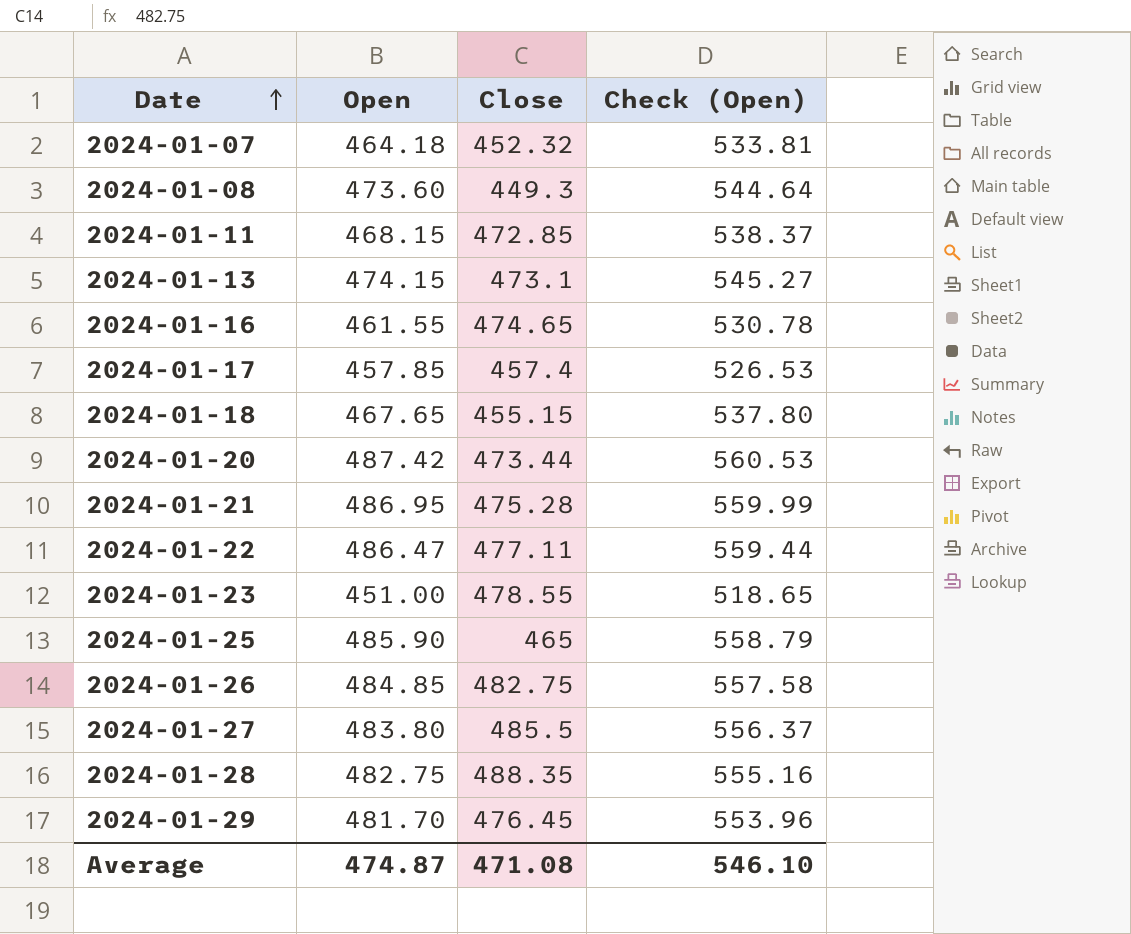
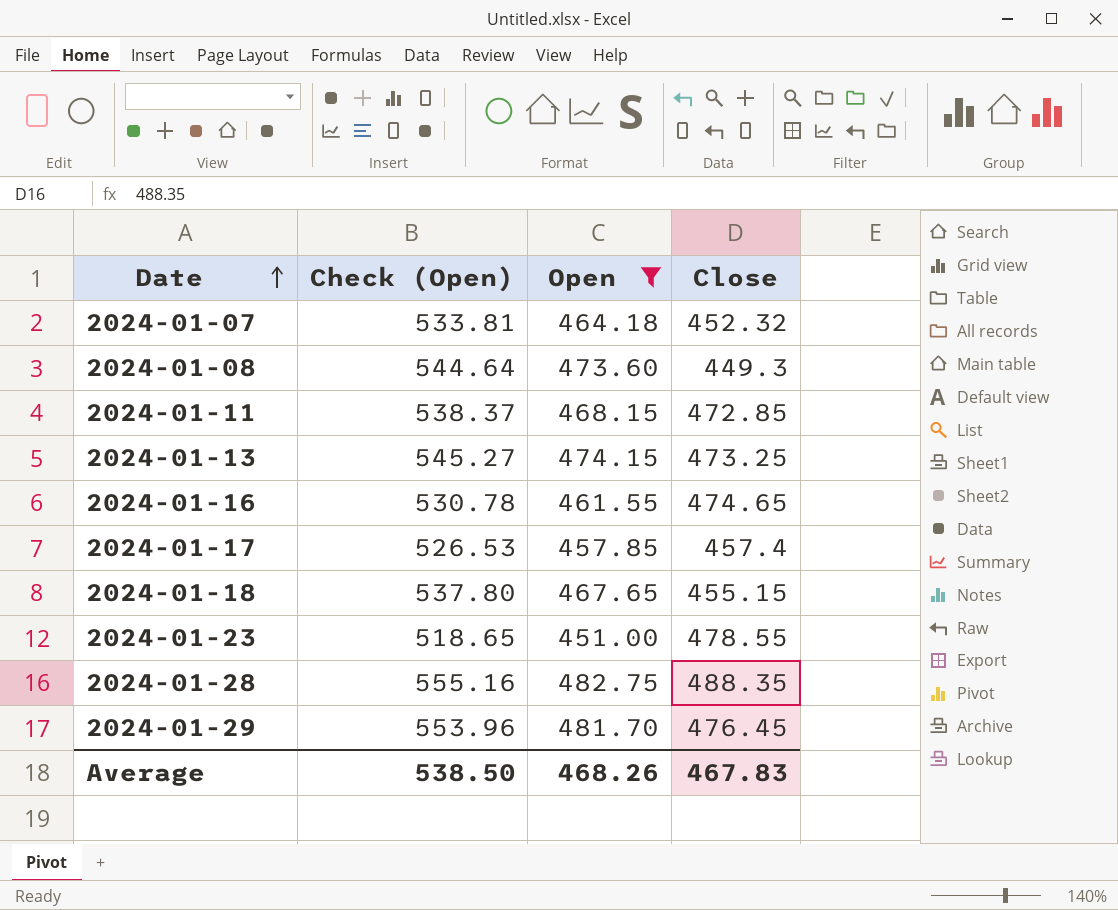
filter: none -> Open <= 482.75
column Check (Open) | position: 4 -> 2
2024-01-13 | Close: 473.1 -> 473.25
Average | Check (Open): 546.10 -> 538.50
Average | Open: 474.87 -> 468.26
Average | Close: 471.08 -> 467.83

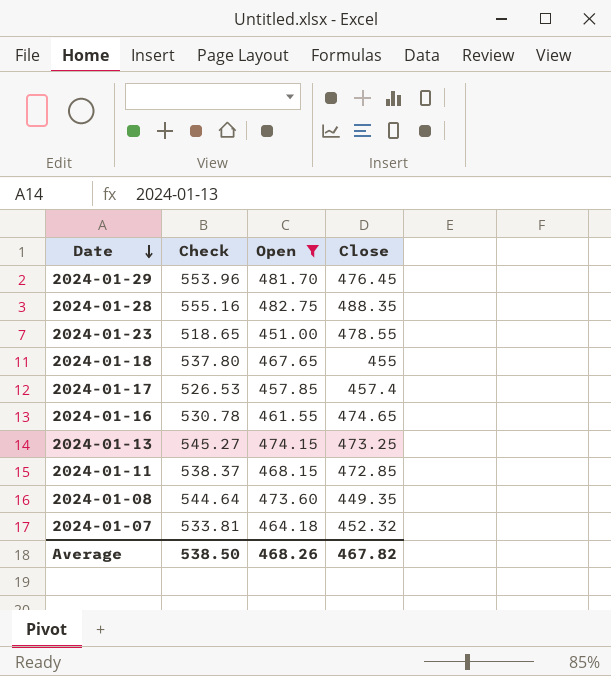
row order: Date ascending -> Date descending
column name: Check (Open) -> Check
2024-01-18 | Close: 455.15 -> 455
2024-01-08 | Close: 449.3 -> 449.35
Average | Close: 467.83 -> 467.82

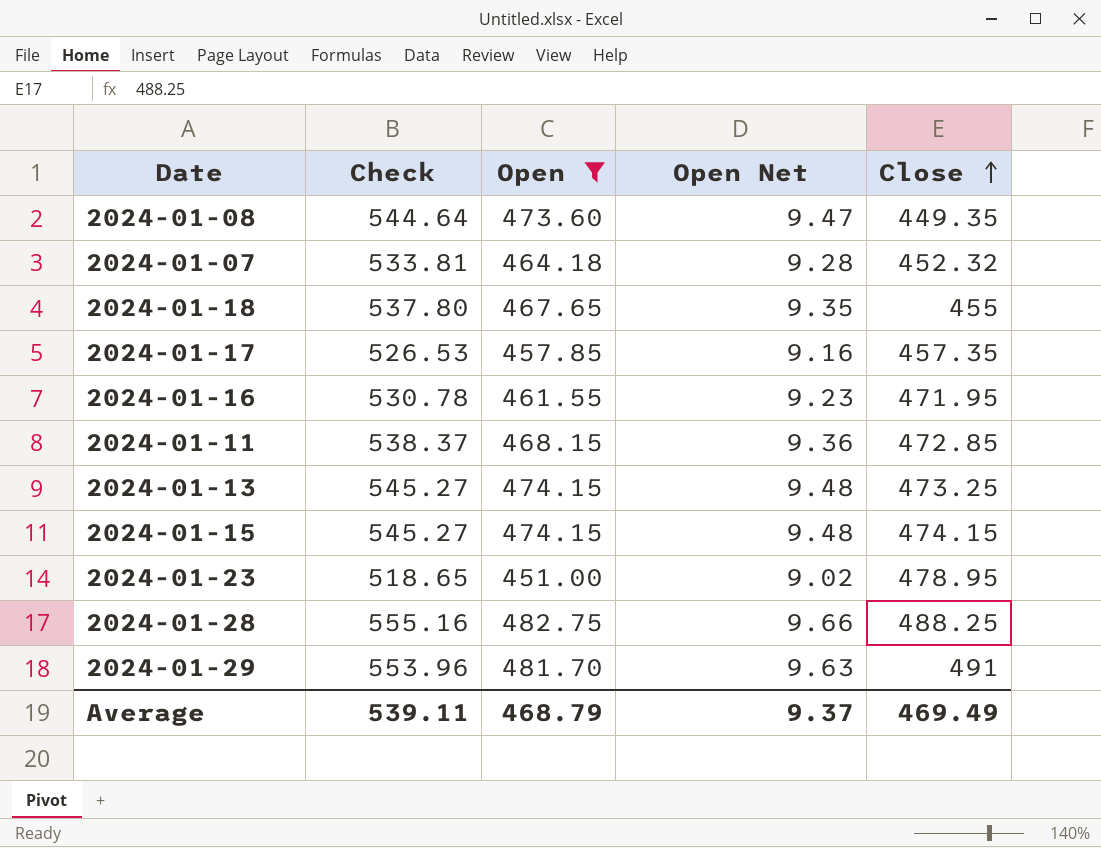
row order: Date descending -> Close ascending
column Open Net | formula: none -> [Open] * 0.02
2024-01-17 | Close: 457.4 -> 457.35
2024-01-16 | Close: 474.65 -> 471.95
row 2024-01-15: none -> 545.27 | 474.15 | 9.48 | 474.15
2024-01-23 | Close: 478.55 -> 478.95
2024-01-28 | Close: 488.35 -> 488.25
2024-01-29 | Close: 476.45 -> 491
Average | Check: 538.50 -> 539.11
Average | Open: 468.26 -> 468.79
Average | Close: 467.82 -> 469.49

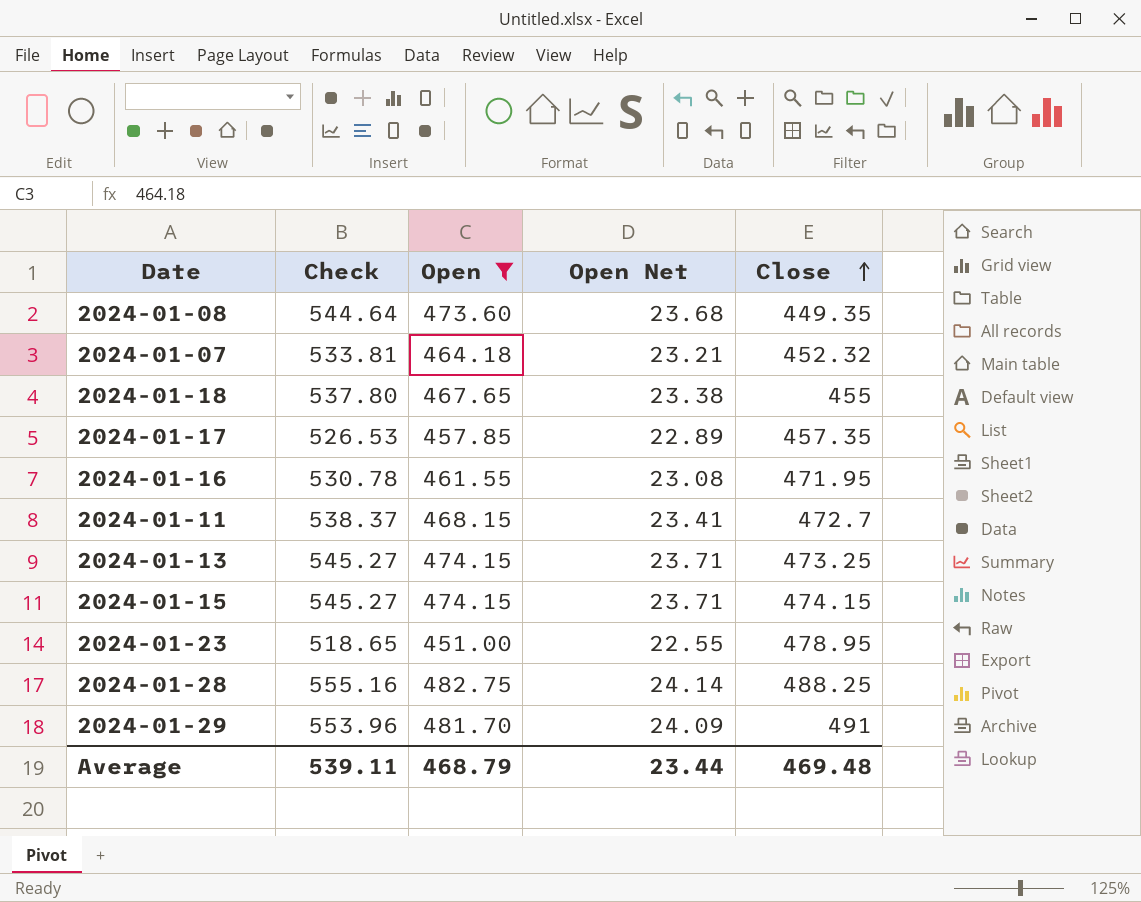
column Open Net | formula: [Open] * 0.02 -> [Open] * 0.05
2024-01-11 | Close: 472.85 -> 472.7
Average | Open Net: 9.37 -> 23.44
Average | Close: 469.49 -> 469.48

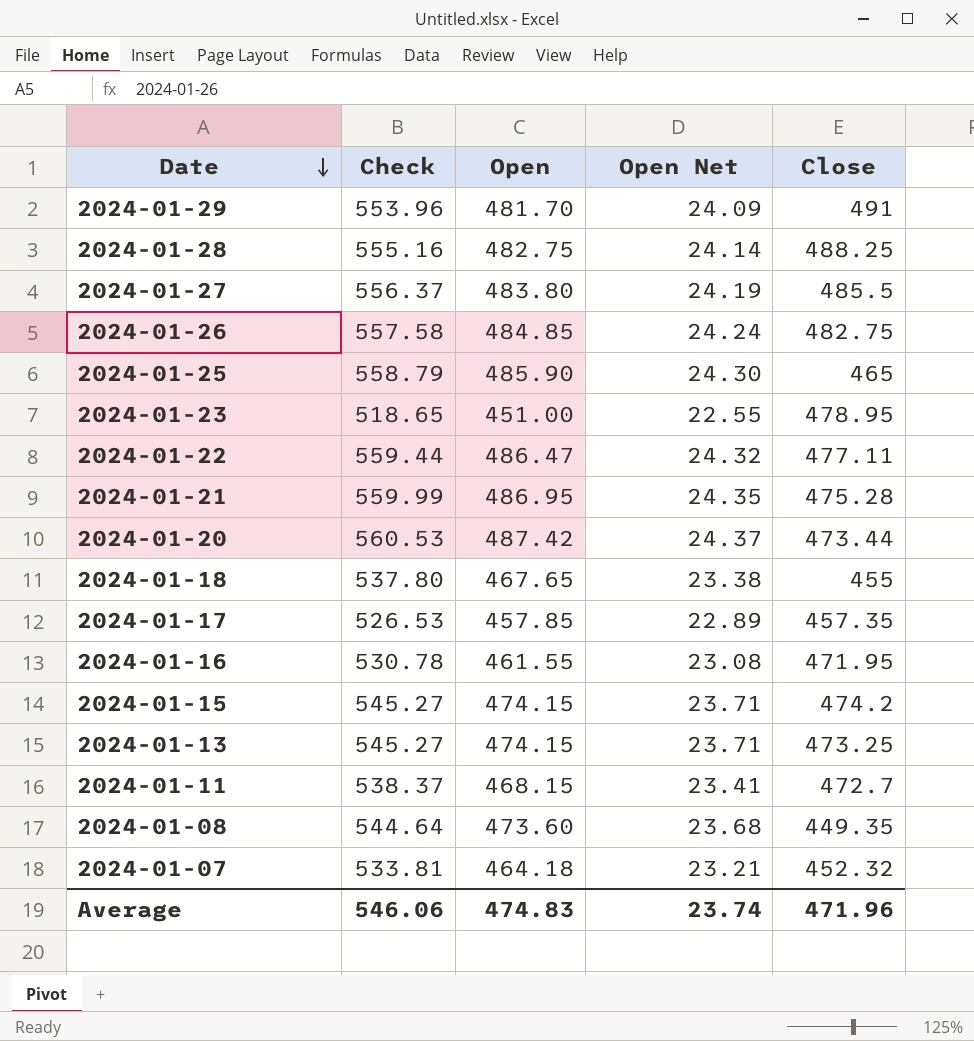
filter: Open <= 482.75 -> none
row order: Close ascending -> Date descending
2024-01-15 | Close: 474.15 -> 474.2
Average | Check: 539.11 -> 546.06
Average | Open: 468.79 -> 474.83
Average | Open Net: 23.44 -> 23.74
Average | Close: 469.48 -> 471.96

